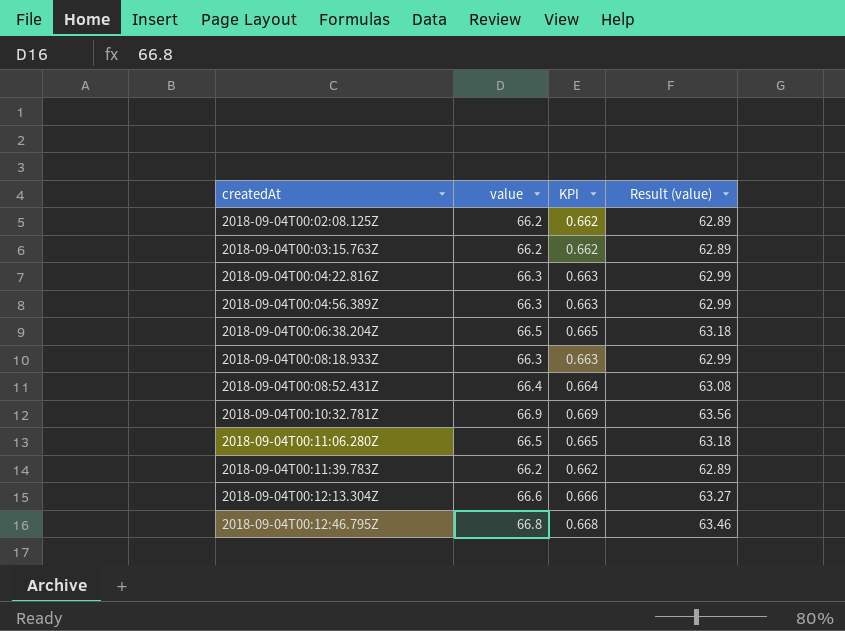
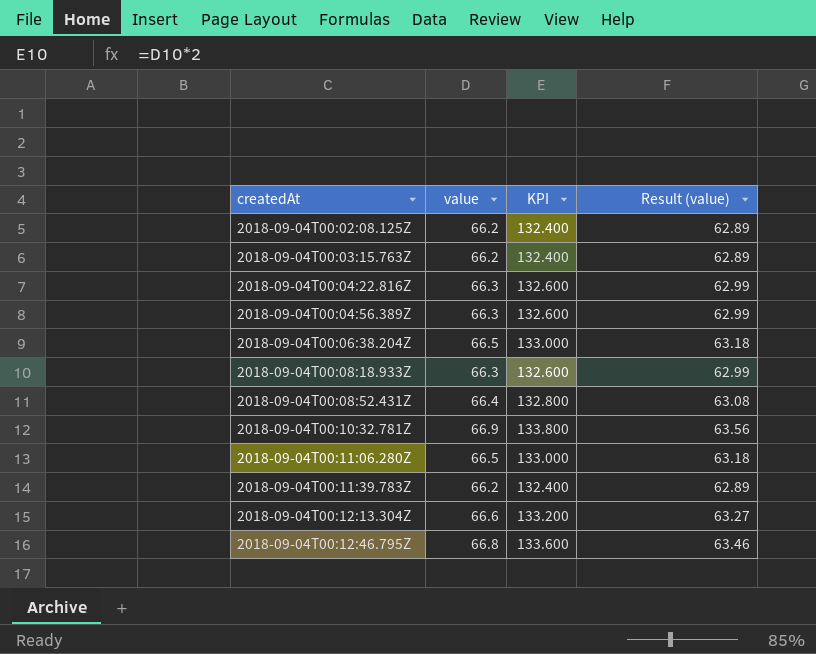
column KPI | formula: [value] * 0.01 -> [value] * 2

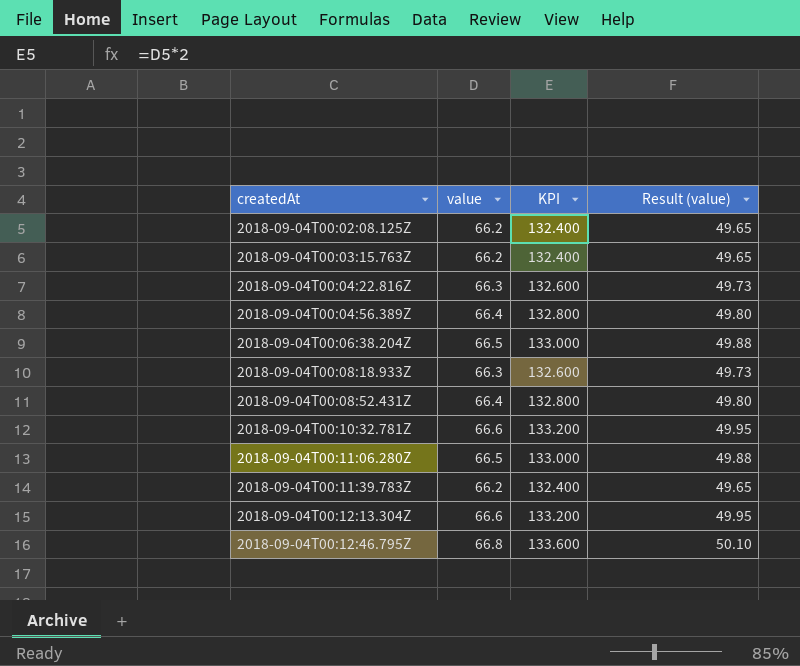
column Result (value) | formula: [value] * 0.95 -> [value] * 0.75
2018-09-04T00:04:56.389Z | value: 66.3 -> 66.4
2018-09-04T00:04:56.389Z | KPI: 132.600 -> 132.800
2018-09-04T00:10:32.781Z | value: 66.9 -> 66.6
2018-09-04T00:10:32.781Z | KPI: 133.800 -> 133.200

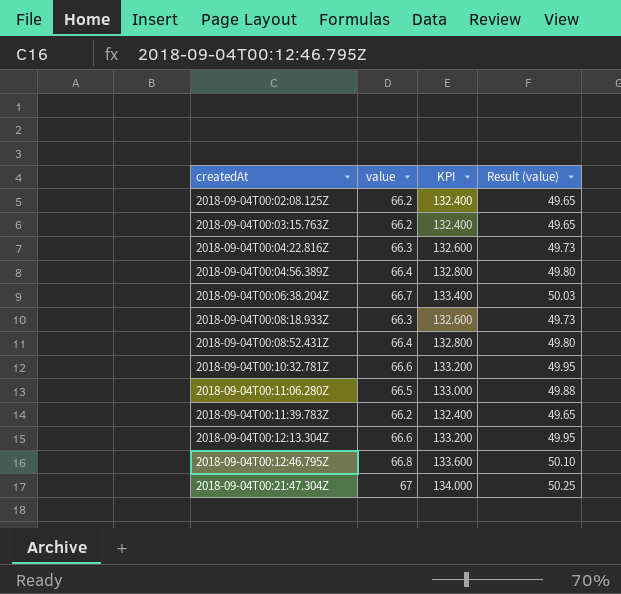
2018-09-04T00:06:38.204Z | value: 66.5 -> 66.7
2018-09-04T00:06:38.204Z | KPI: 133.000 -> 133.400
2018-09-04T00:06:38.204Z | Result (value): 49.88 -> 50.03
row 2018-09-04T00:21:47.304Z: none -> 67 | 134.000 | 50.25

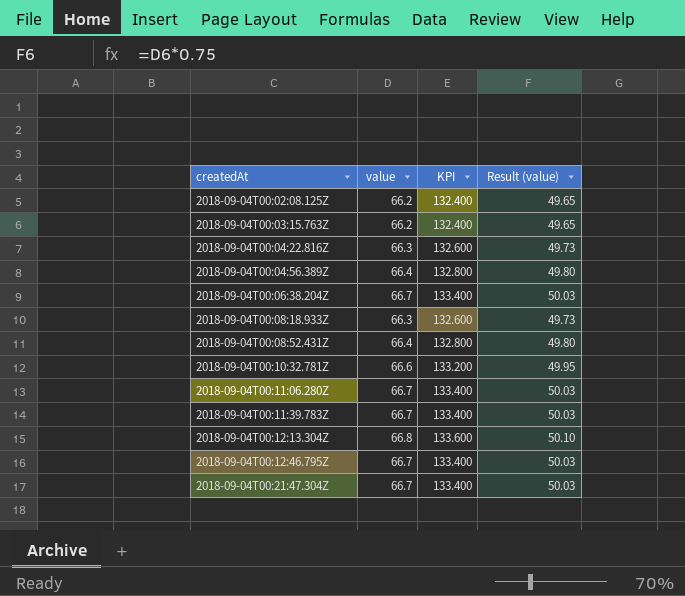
2018-09-04T00:11:06.280Z | value: 66.5 -> 66.7
2018-09-04T00:11:06.280Z | KPI: 133.000 -> 133.400
2018-09-04T00:11:06.280Z | Result (value): 49.88 -> 50.03
2018-09-04T00:11:39.783Z | value: 66.2 -> 66.7
2018-09-04T00:11:39.783Z | KPI: 132.400 -> 133.400
2018-09-04T00:11:39.783Z | Result (value): 49.65 -> 50.03
2018-09-04T00:12:13.304Z | value: 66.6 -> 66.8
2018-09-04T00:12:13.304Z | KPI: 133.200 -> 133.600
2018-09-04T00:12:13.304Z | Result (value): 49.95 -> 50.10
2018-09-04T00:12:46.795Z | value: 66.8 -> 66.7
2018-09-04T00:12:46.795Z | KPI: 133.600 -> 133.400
2018-09-04T00:12:46.795Z | Result (value): 50.10 -> 50.03
2018-09-04T00:21:47.304Z | value: 67 -> 66.7
2018-09-04T00:21:47.304Z | KPI: 134.000 -> 133.400
2018-09-04T00:21:47.304Z | Result (value): 50.25 -> 50.03

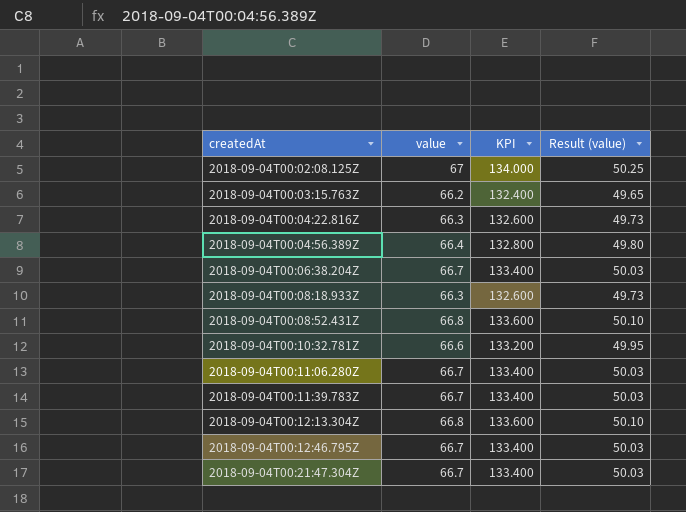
2018-09-04T00:02:08.125Z | value: 66.2 -> 67
2018-09-04T00:02:08.125Z | KPI: 132.400 -> 134.000
2018-09-04T00:02:08.125Z | Result (value): 49.65 -> 50.25
2018-09-04T00:08:52.431Z | value: 66.4 -> 66.8
2018-09-04T00:08:52.431Z | KPI: 132.800 -> 133.600
2018-09-04T00:08:52.431Z | Result (value): 49.80 -> 50.10

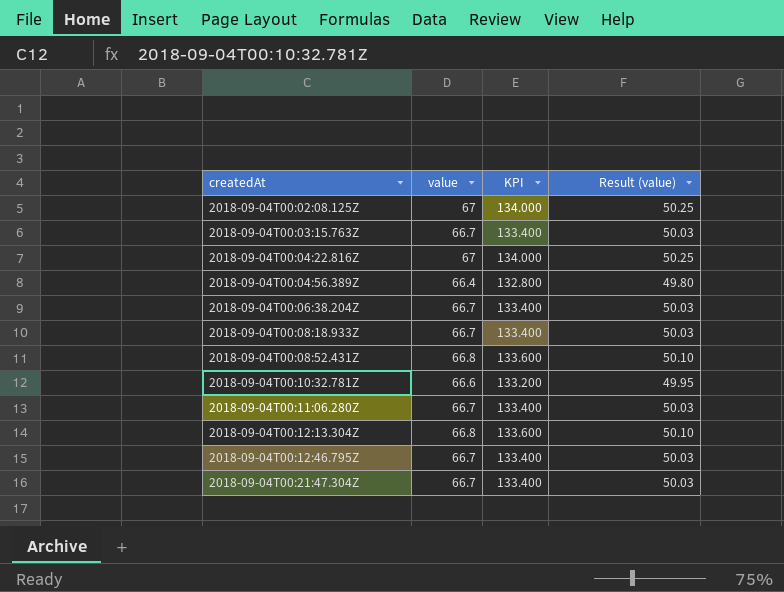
row 2018-09-04T00:11:39.783Z: 66.7 | 133.400 | 50.03 -> none
2018-09-04T00:03:15.763Z | value: 66.2 -> 66.7
2018-09-04T00:03:15.763Z | KPI: 132.400 -> 133.400
2018-09-04T00:03:15.763Z | Result (value): 49.65 -> 50.03
2018-09-04T00:04:22.816Z | value: 66.3 -> 67
2018-09-04T00:04:22.816Z | KPI: 132.600 -> 134.000
2018-09-04T00:04:22.816Z | Result (value): 49.73 -> 50.25
2018-09-04T00:08:18.933Z | value: 66.3 -> 66.7
2018-09-04T00:08:18.933Z | KPI: 132.600 -> 133.400
2018-09-04T00:08:18.933Z | Result (value): 49.73 -> 50.03

